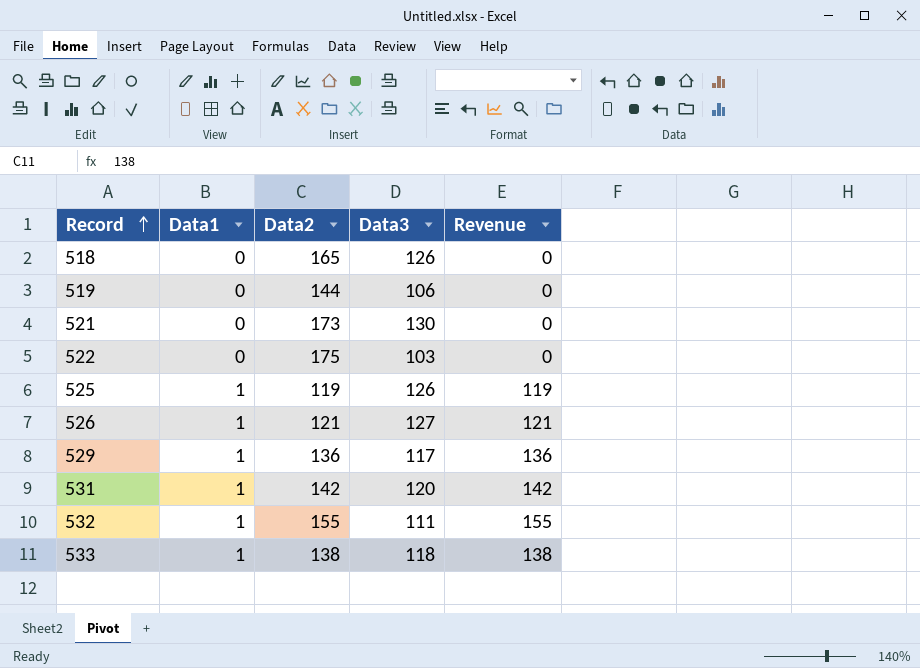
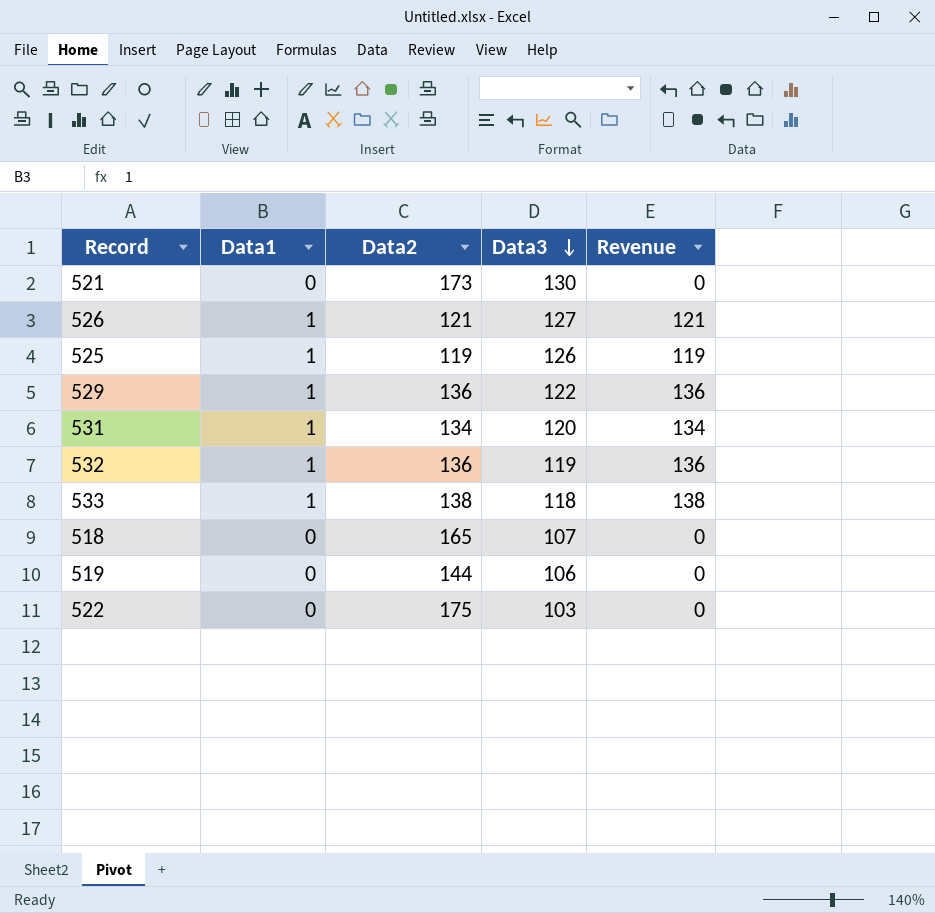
row order: Record ascending -> Data3 descending
529 | Data3: 117 -> 122
531 | Data2: 142 -> 134
531 | Revenue: 142 -> 134
532 | Data2: 155 -> 136
532 | Data3: 111 -> 119
532 | Revenue: 155 -> 136
518 | Data3: 126 -> 107

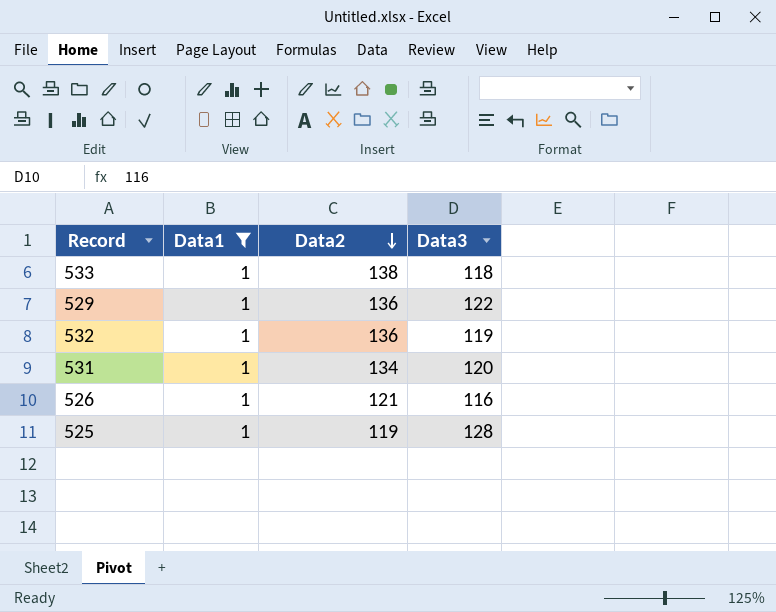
filter: none -> Data1 = 1
row order: Data3 descending -> Data2 descending
column Revenue | formula: [Data1] * [Data2] -> none
526 | Data3: 127 -> 116
525 | Data3: 126 -> 128

